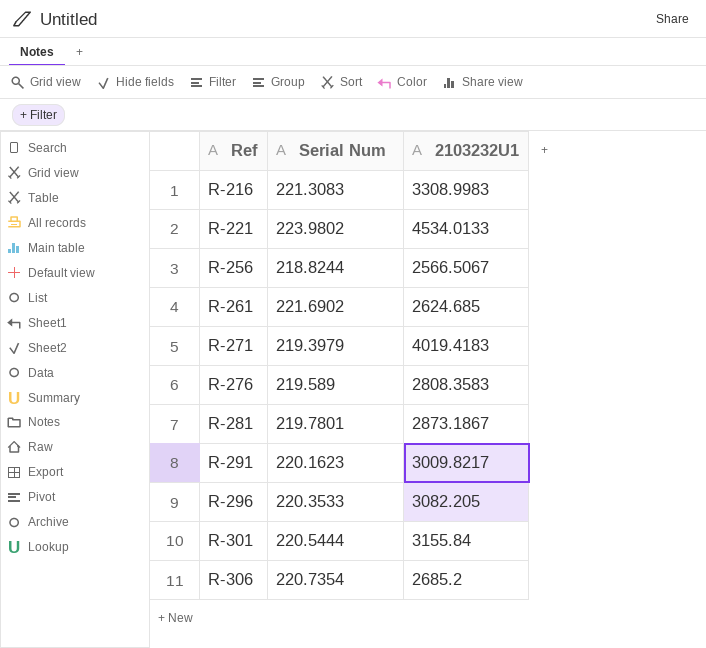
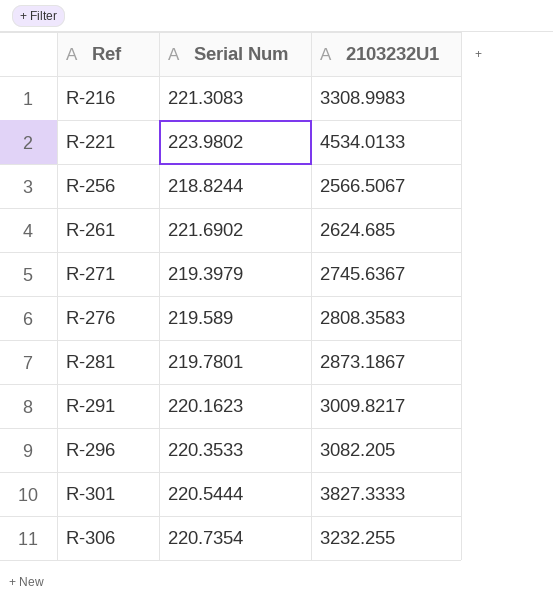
R-271 | 2103232U1: 4019.4183 -> 2745.6367
R-301 | 2103232U1: 3155.84 -> 3827.3333
R-306 | 2103232U1: 2685.2 -> 3232.255

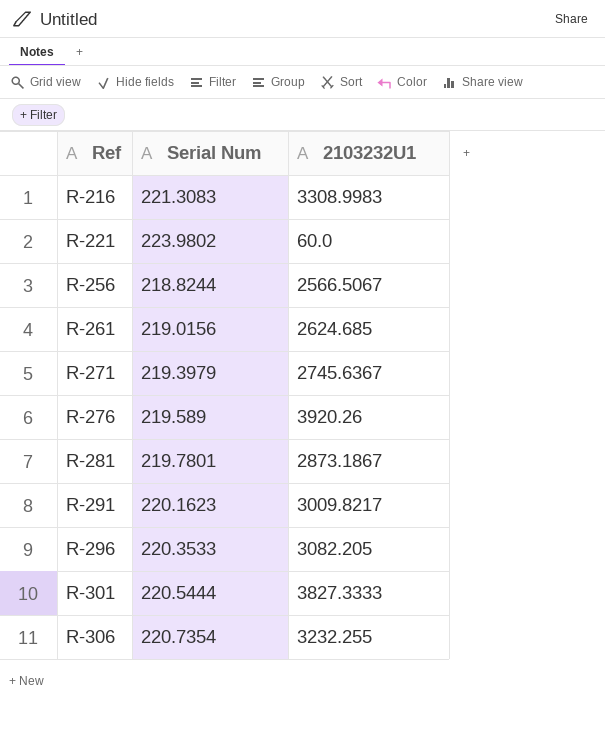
R-221 | 2103232U1: 4534.0133 -> 60.0
R-261 | Serial Num: 221.6902 -> 219.0156
R-276 | 2103232U1: 2808.3583 -> 3920.26

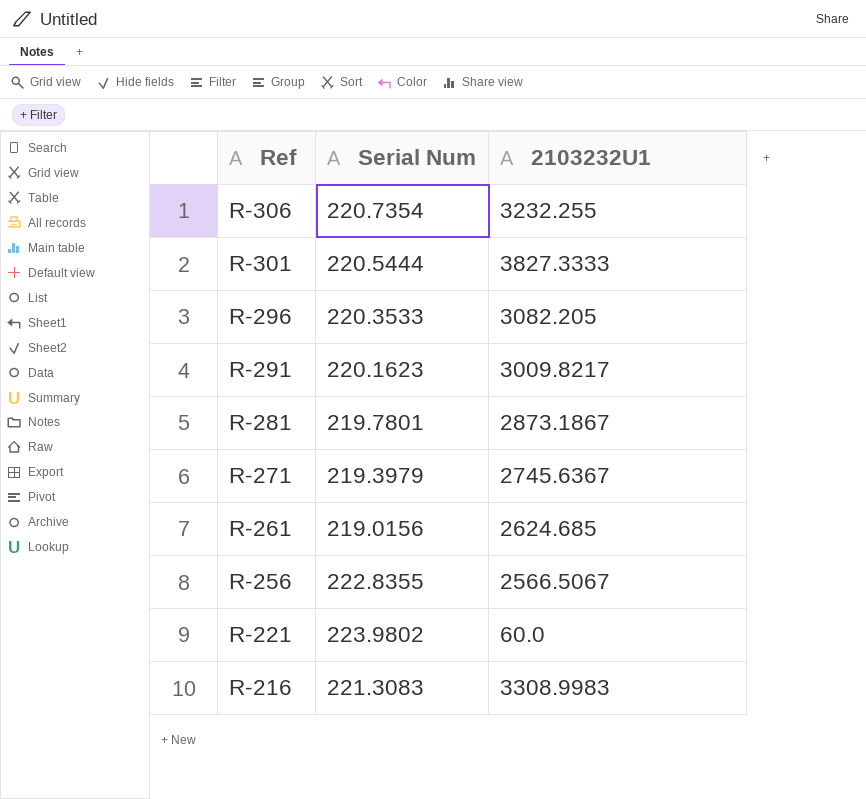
row order: Ref ascending -> Ref descending
row R-276: 219.589 | 3920.26 -> none
R-256 | Serial Num: 218.8244 -> 222.8355

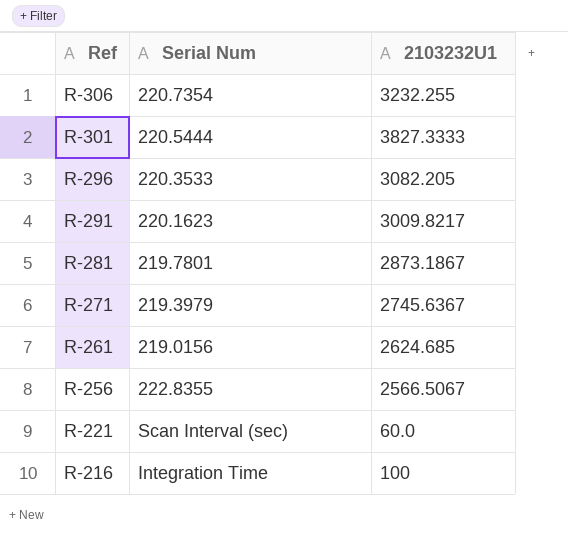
R-221 | Serial Num: 223.9802 -> Scan Interval (sec)
R-216 | Serial Num: 221.3083 -> Integration Time
R-216 | 2103232U1: 3308.9983 -> 100

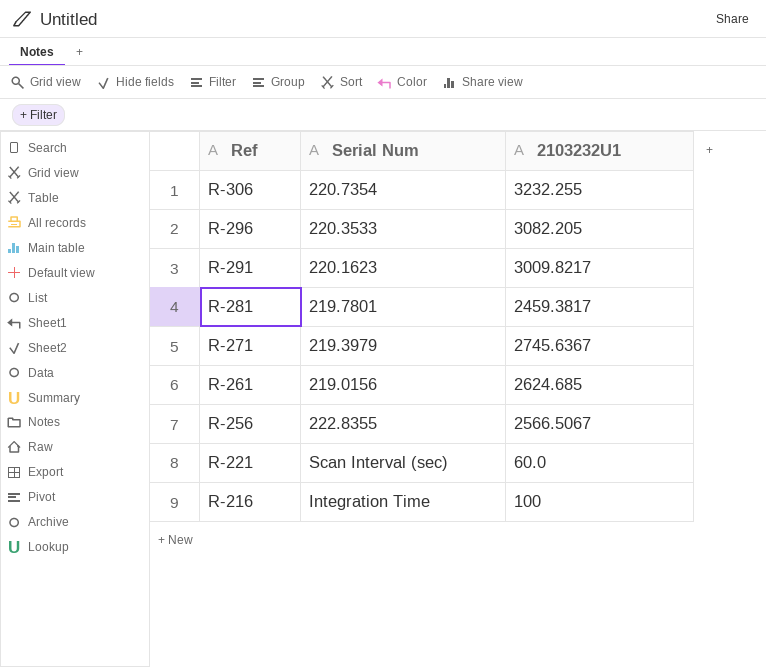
row R-301: 220.5444 | 3827.3333 -> none
R-281 | 2103232U1: 2873.1867 -> 2459.3817

